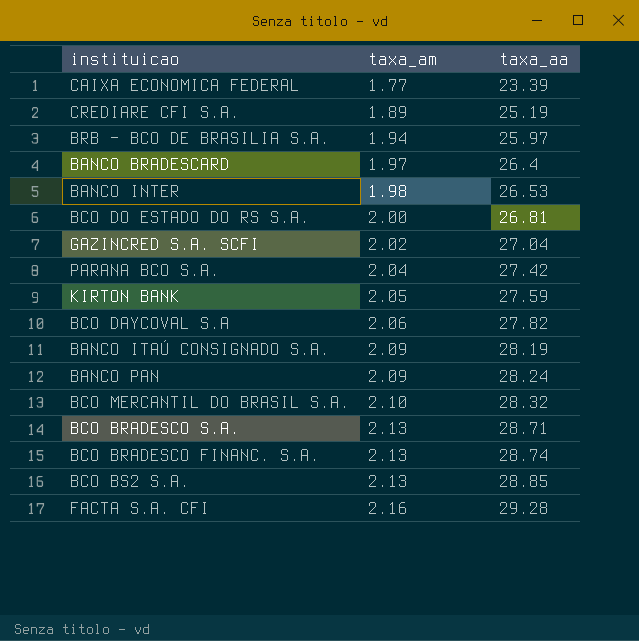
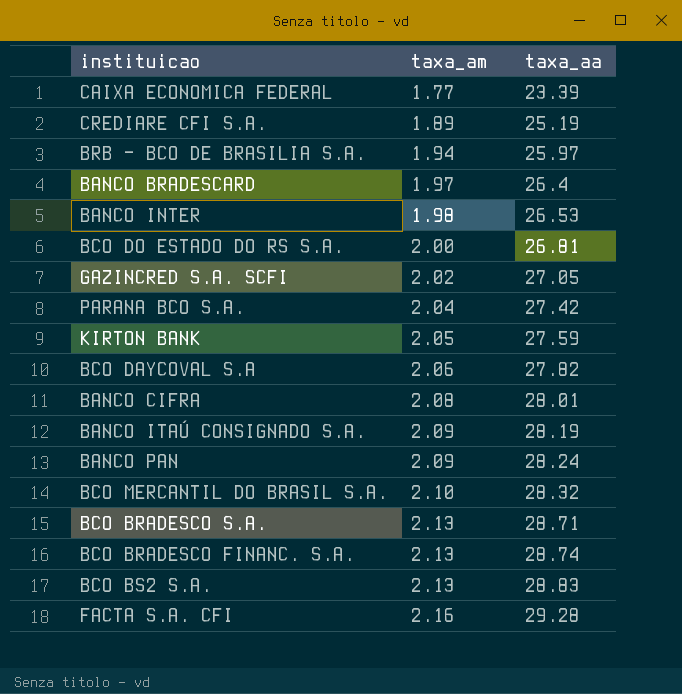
GAZINCRED S.A. SCFI | taxa_aa: 27.04 -> 27.05
row BANCO CIFRA: none -> 2.08 | 28.01
BCO BS2 S.A. | taxa_aa: 28.85 -> 28.83

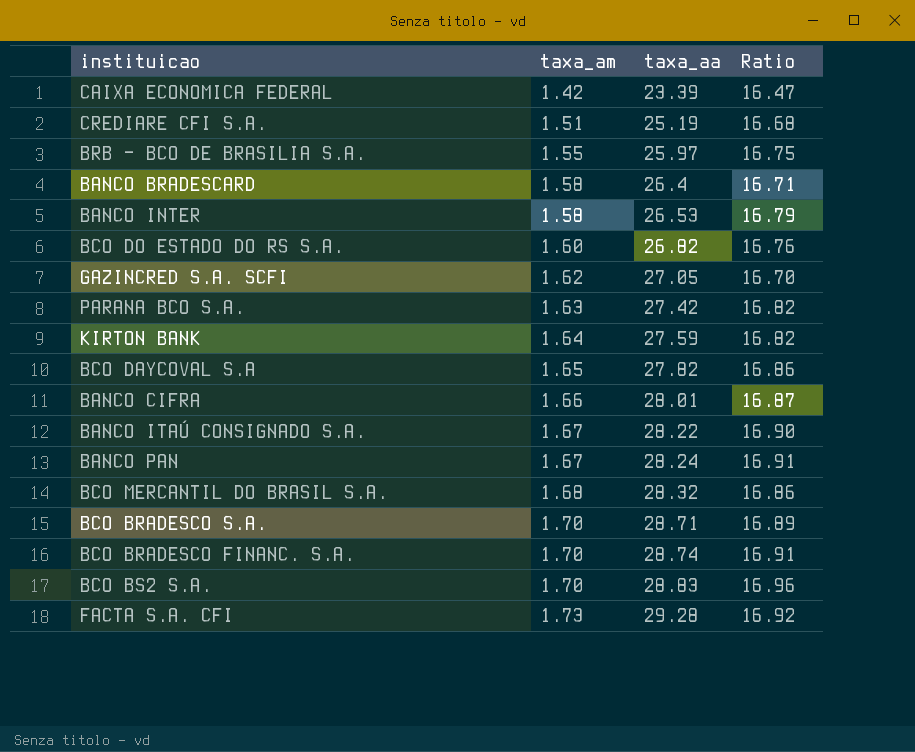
column Ratio | formula: none -> [taxa_aa] / [taxa_am]
CAIXA ECONOMICA FEDERAL | taxa_am: 1.77 -> 1.42
CREDIARE CFI S.A. | taxa_am: 1.89 -> 1.51
BRB - BCO DE BRASILIA S.A. | taxa_am: 1.94 -> 1.55
BANCO BRADESCARD | taxa_am: 1.97 -> 1.58
BANCO INTER | taxa_am: 1.98 -> 1.58
BCO DO ESTADO DO RS S.A. | taxa_am: 2.00 -> 1.60
BCO DO ESTADO DO RS S.A. | taxa_aa: 26.81 -> 26.82
GAZINCRED S.A. SCFI | taxa_am: 2.02 -> 1.62
PARANA BCO S.A. | taxa_am: 2.04 -> 1.63
KIRTON BANK | taxa_am: 2.05 -> 1.64
BCO DAYCOVAL S.A | taxa_am: 2.06 -> 1.65
BANCO CIFRA | taxa_am: 2.08 -> 1.66
BANCO ITAÚ CONSIGNADO S.A. | taxa_am: 2.09 -> 1.67
BANCO ITAÚ CONSIGNADO S.A. | taxa_aa: 28.19 -> 28.22
BANCO PAN | taxa_am: 2.09 -> 1.67
BCO MERCANTIL DO BRASIL S.A. | taxa_am: 2.10 -> 1.68
BCO BRADESCO S.A. | taxa_am: 2.13 -> 1.70
BCO BRADESCO FINANC. S.A. | taxa_am: 2.13 -> 1.70
BCO BS2 S.A. | taxa_am: 2.13 -> 1.70
FACTA S.A. CFI | taxa_am: 2.16 -> 1.73

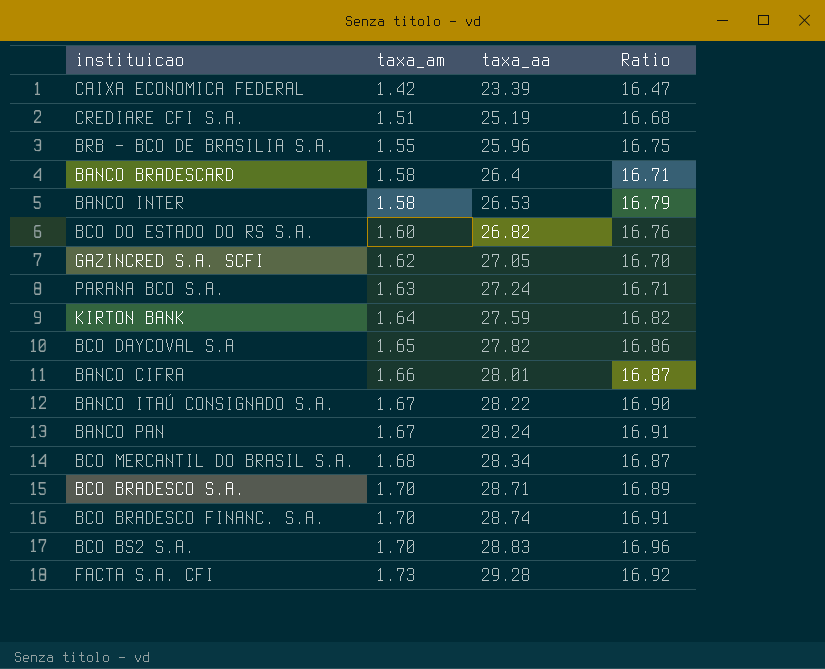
BRB - BCO DE BRASILIA S.A. | taxa_aa: 25.97 -> 25.96
PARANA BCO S.A. | taxa_aa: 27.42 -> 27.24
PARANA BCO S.A. | Ratio: 16.82 -> 16.71
BCO MERCANTIL DO BRASIL S.A. | taxa_aa: 28.32 -> 28.34
BCO MERCANTIL DO BRASIL S.A. | Ratio: 16.86 -> 16.87

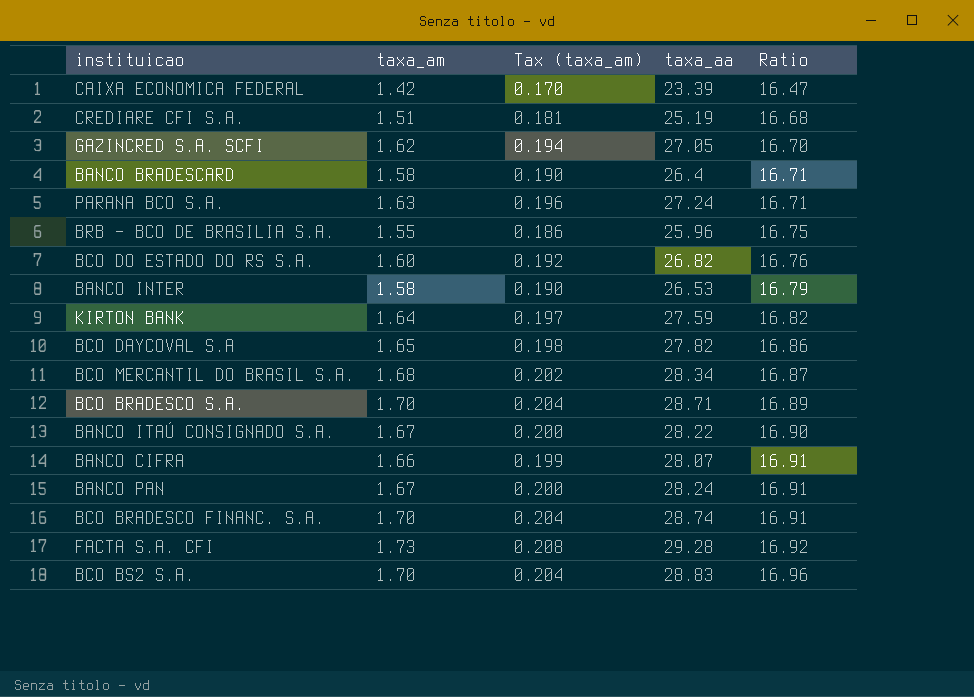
row order: taxa_am ascending -> Ratio ascending
column Tax (taxa_am) | formula: none -> [taxa_am] * 0.12
BANCO CIFRA | taxa_aa: 28.01 -> 28.07
BANCO CIFRA | Ratio: 16.87 -> 16.91

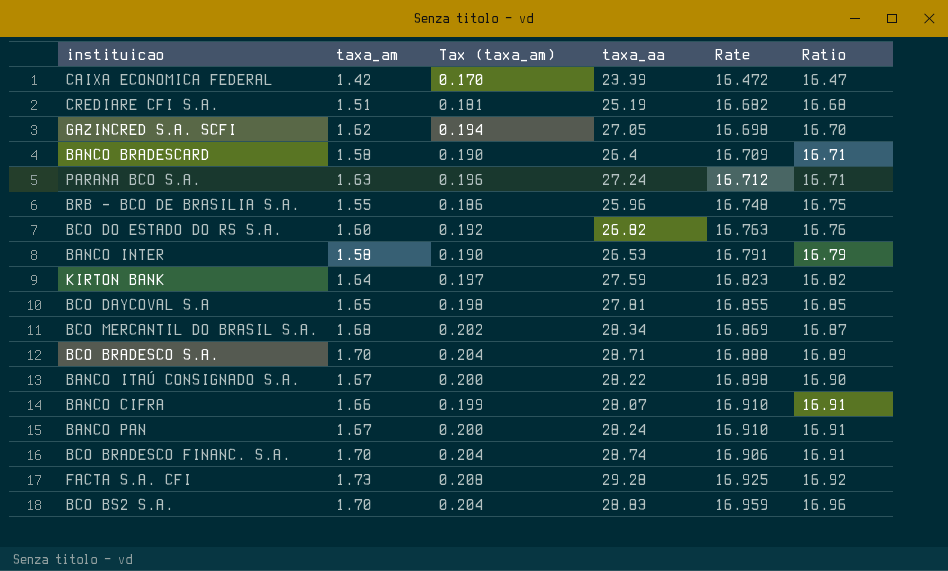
column Rate | formula: none -> [taxa_aa] / [taxa_am]
BCO DAYCOVAL S.A | taxa_aa: 27.82 -> 27.81
BCO DAYCOVAL S.A | Ratio: 16.86 -> 16.85

